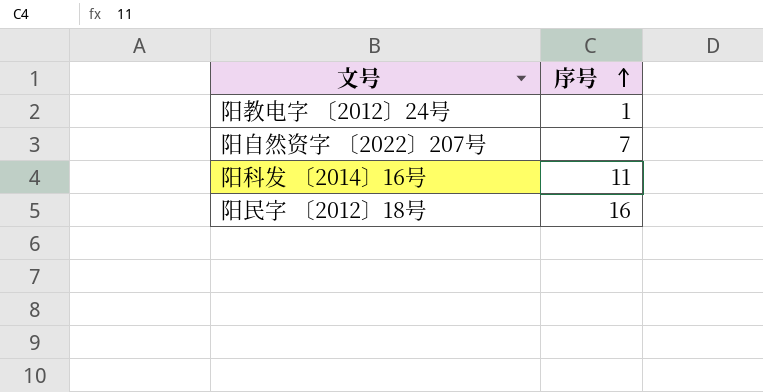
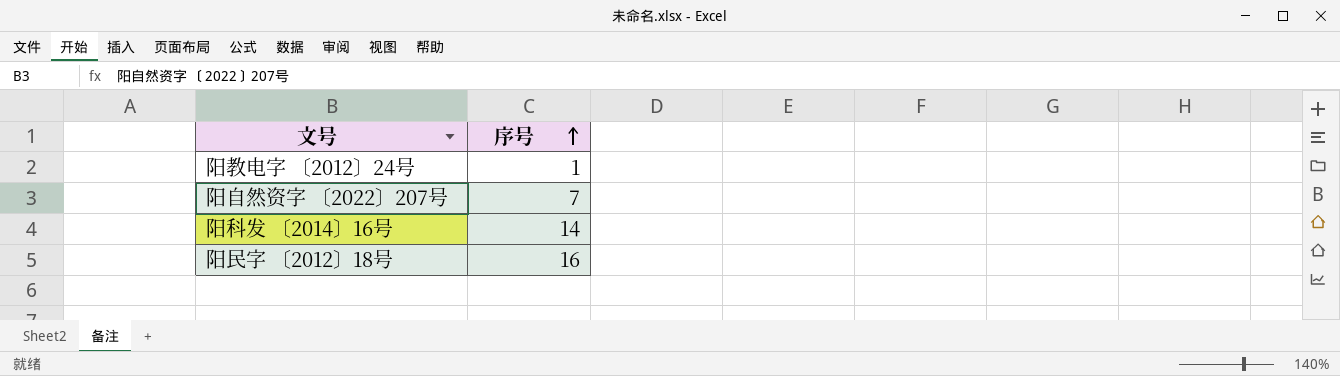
阳科发 〔2014〕16号 | 序号: 11 -> 14

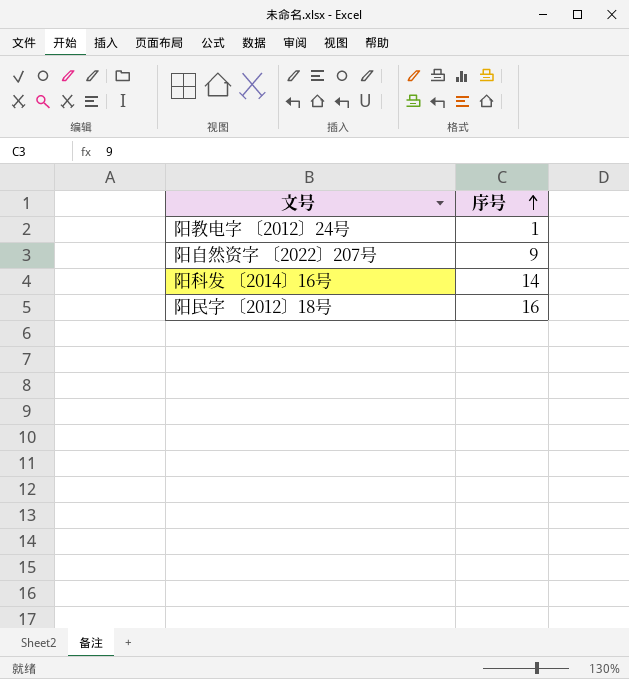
阳自然资字 〔2022〕207号 | 序号: 7 -> 9

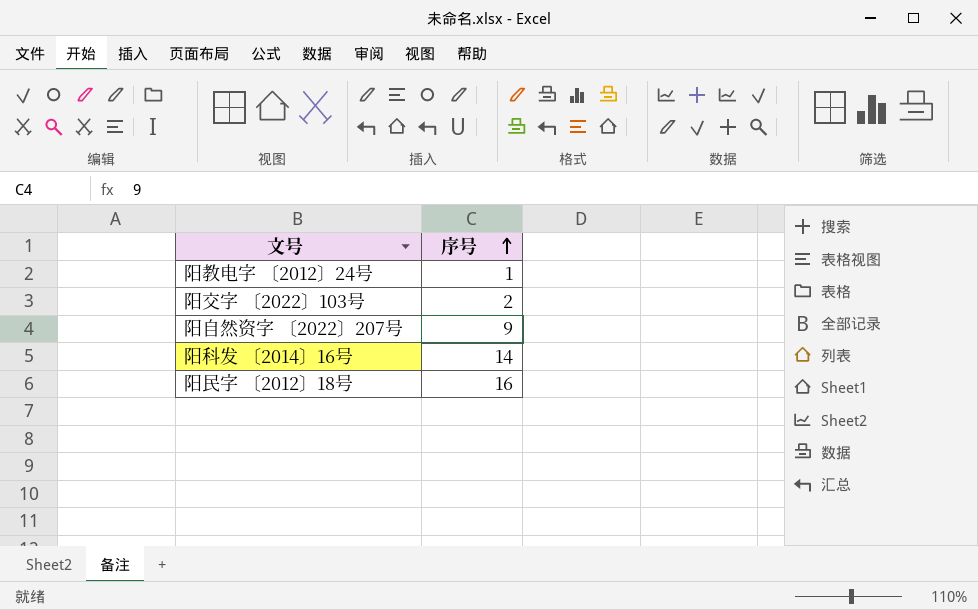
row 阳交字 〔2022〕103号: none -> 2

